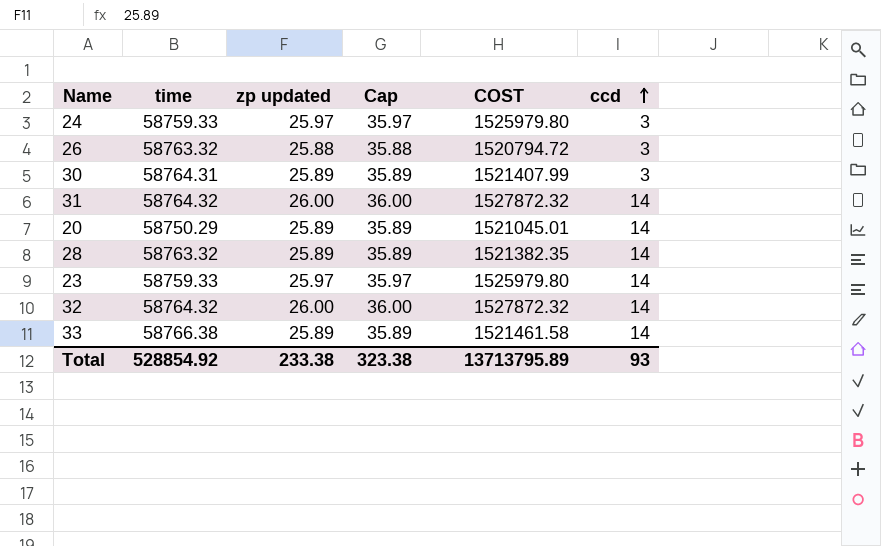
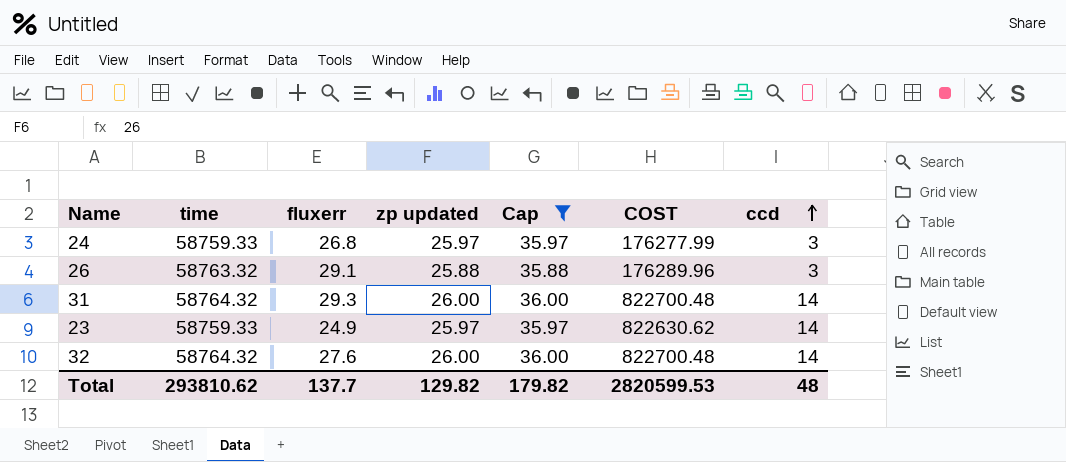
filter: none -> Cap != 35.89
column fluxerr | position: none -> 3
column COST | formula: [time] * [zp updated] -> [time] * [ccd]
Total | time: 528854.92 -> 293810.62
Total | zp updated: 233.38 -> 129.82
Total | Cap: 323.38 -> 179.82
Total | COST: 13713795.89 -> 2820599.53
Total | ccd: 93 -> 48

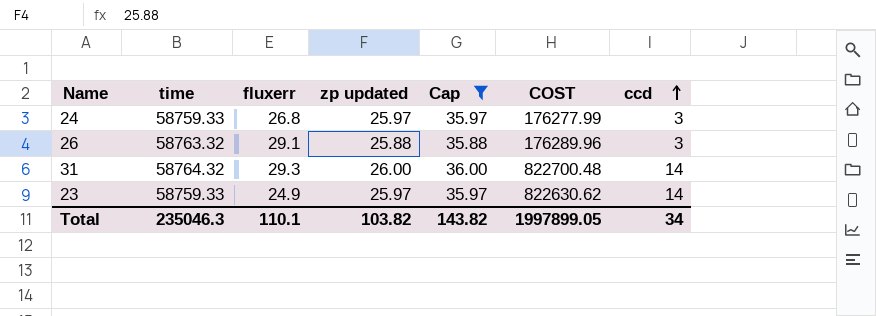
row 32: 58764.32 | 27.6 | 26.00 | 36.00 | 822700.48 | 14 -> none
Total | time: 293810.62 -> 235046.3
Total | fluxerr: 137.7 -> 110.1
Total | zp updated: 129.82 -> 103.82
Total | Cap: 179.82 -> 143.82
Total | COST: 2820599.53 -> 1997899.05
Total | ccd: 48 -> 34

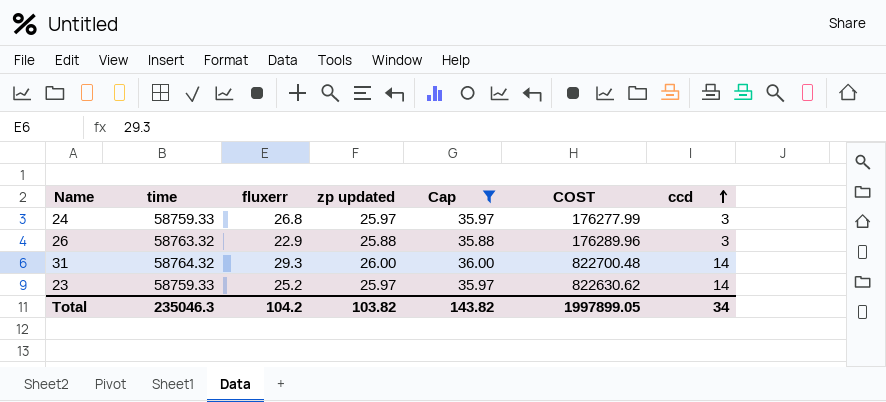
26 | fluxerr: 29.1 -> 22.9
23 | fluxerr: 24.9 -> 25.2
Total | fluxerr: 110.1 -> 104.2

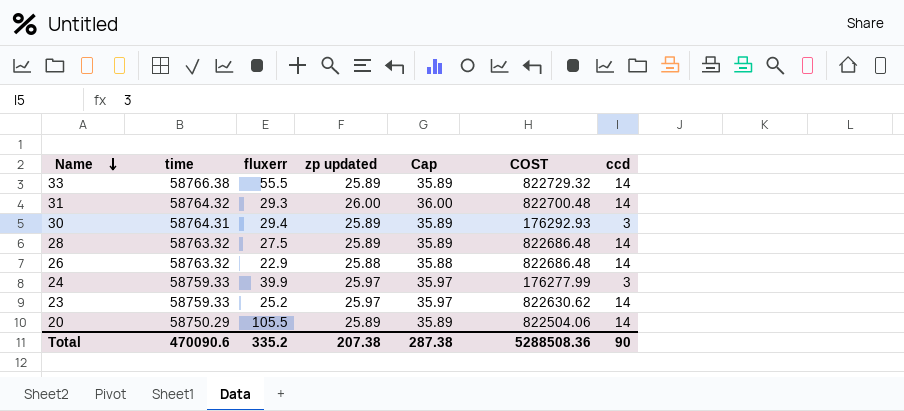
filter: Cap != 35.89 -> none
row order: ccd ascending -> Name descending
26 | COST: 176289.96 -> 822686.48
26 | ccd: 3 -> 14
24 | fluxerr: 26.8 -> 39.9
Total | time: 235046.3 -> 470090.6
Total | fluxerr: 104.2 -> 335.2
Total | zp updated: 103.82 -> 207.38
Total | Cap: 143.82 -> 287.38
Total | COST: 1997899.05 -> 5288508.36
Total | ccd: 34 -> 90

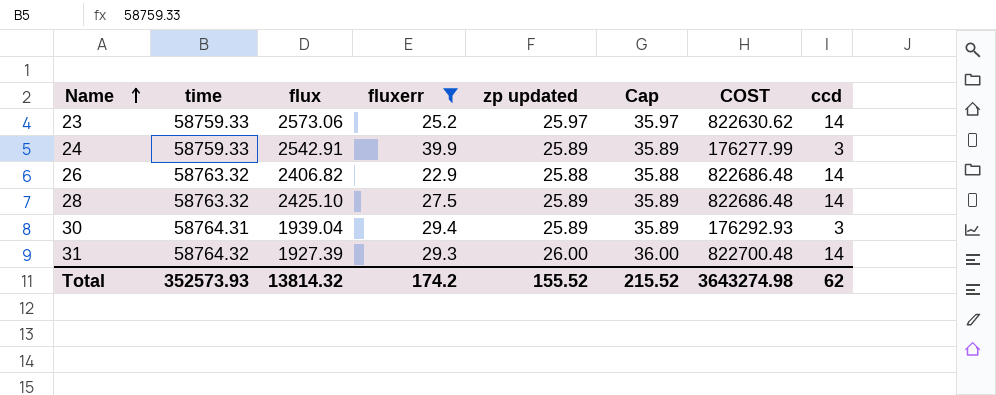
filter: none -> fluxerr <= 39.9
row order: Name descending -> Name ascending
column flux | position: none -> 3
24 | zp updated: 25.97 -> 25.89
24 | Cap: 35.97 -> 35.89
Total | time: 470090.6 -> 352573.93
Total | fluxerr: 335.2 -> 174.2
Total | zp updated: 207.38 -> 155.52
Total | Cap: 287.38 -> 215.52
Total | COST: 5288508.36 -> 3643274.98
Total | ccd: 90 -> 62

